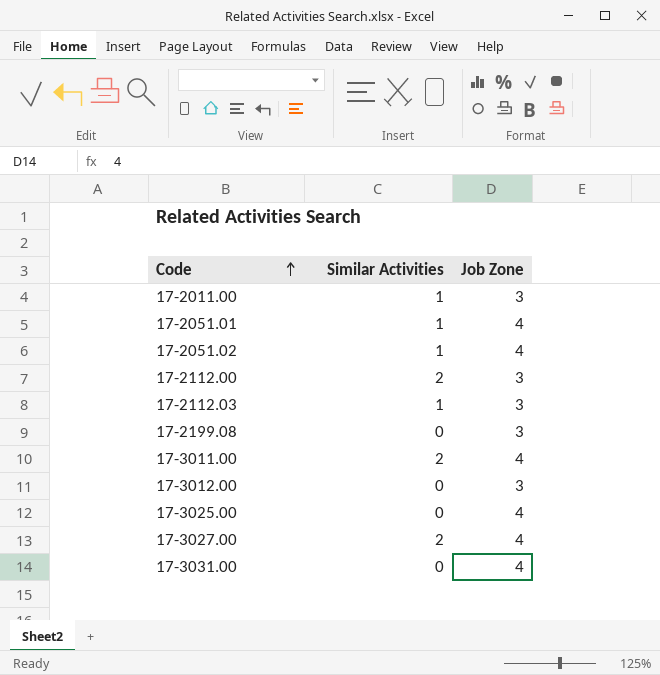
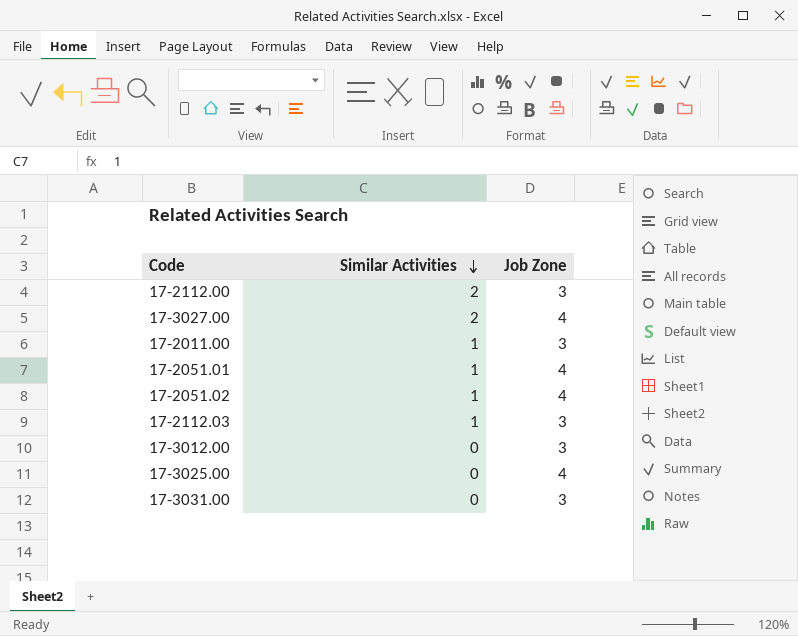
row order: Code ascending -> Similar Activities descending
row 17-2199.08: 0 | 3 -> none
row 17-3011.00: 2 | 4 -> none
17-3031.00 | Job Zone: 4 -> 3

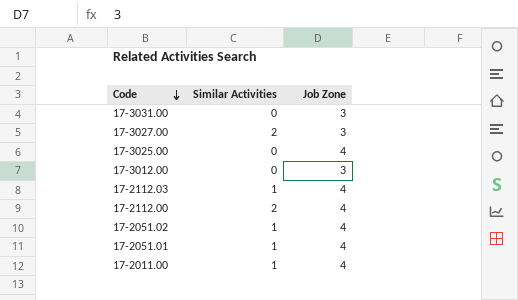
row order: Similar Activities descending -> Code descending
17-3027.00 | Job Zone: 4 -> 3
17-2112.03 | Job Zone: 3 -> 4
17-2112.00 | Job Zone: 3 -> 4
17-2011.00 | Job Zone: 3 -> 4

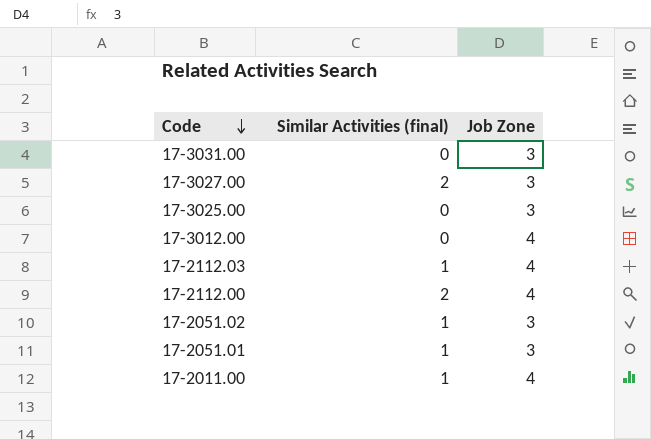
column name: Similar Activities -> Similar Activities (final)
17-3025.00 | Job Zone: 4 -> 3
17-3012.00 | Job Zone: 3 -> 4
17-2051.02 | Job Zone: 4 -> 3
17-2051.01 | Job Zone: 4 -> 3

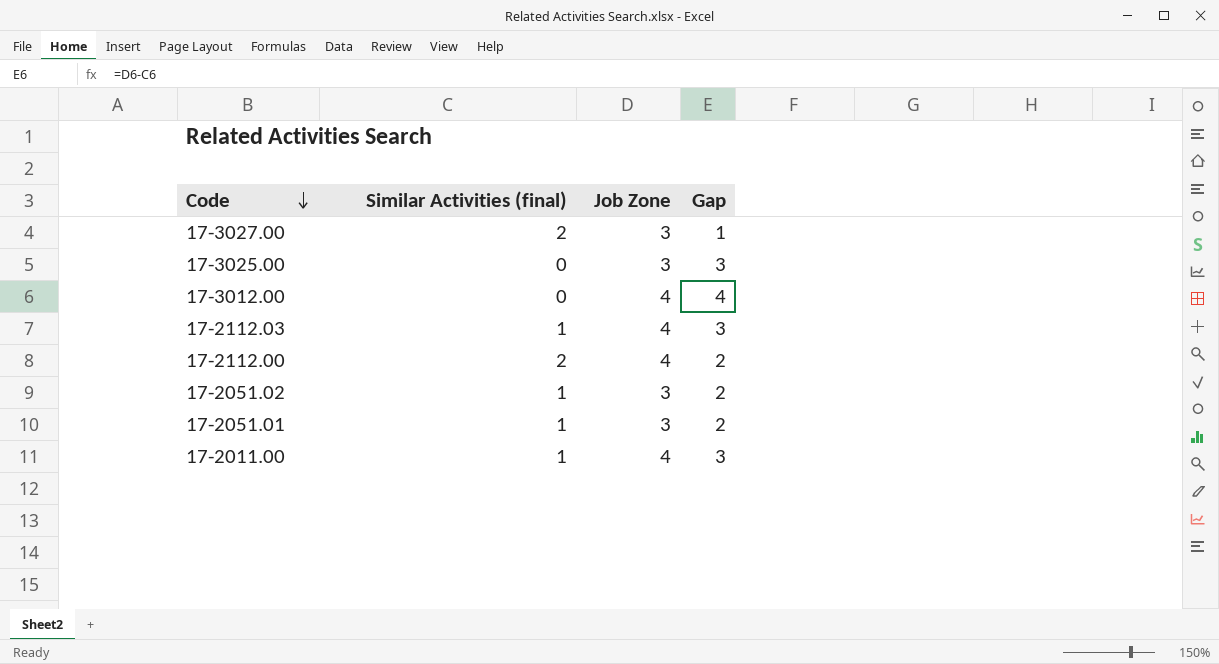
column Gap | formula: none -> [Job Zone] - [Similar Activities (final)]
row 17-3031.00: 0 | 3 -> none

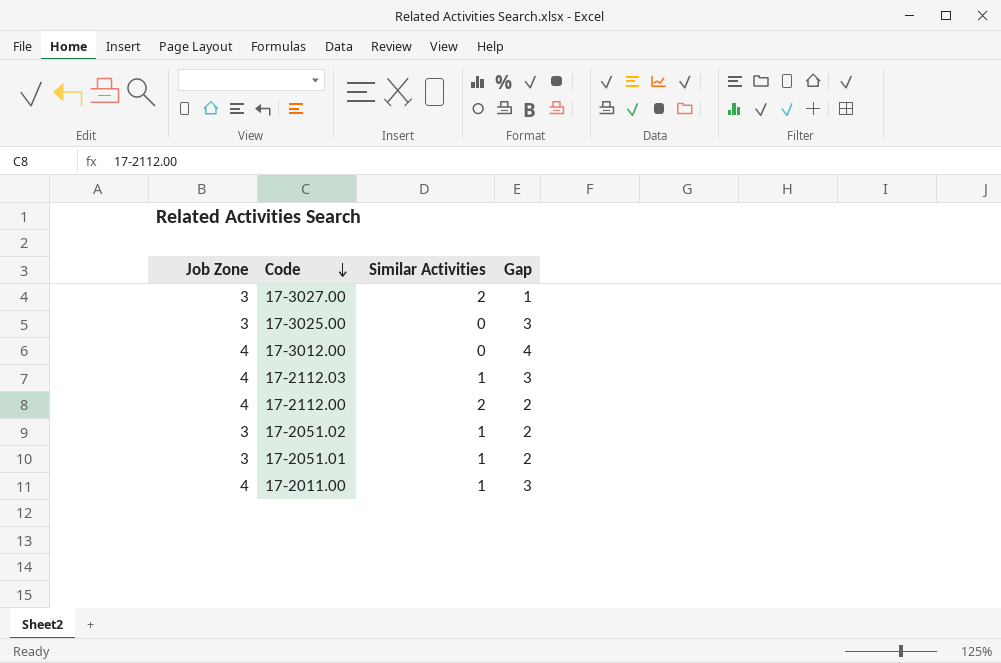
column Job Zone | position: 3 -> 1
column name: Similar Activities (final) -> Similar Activities

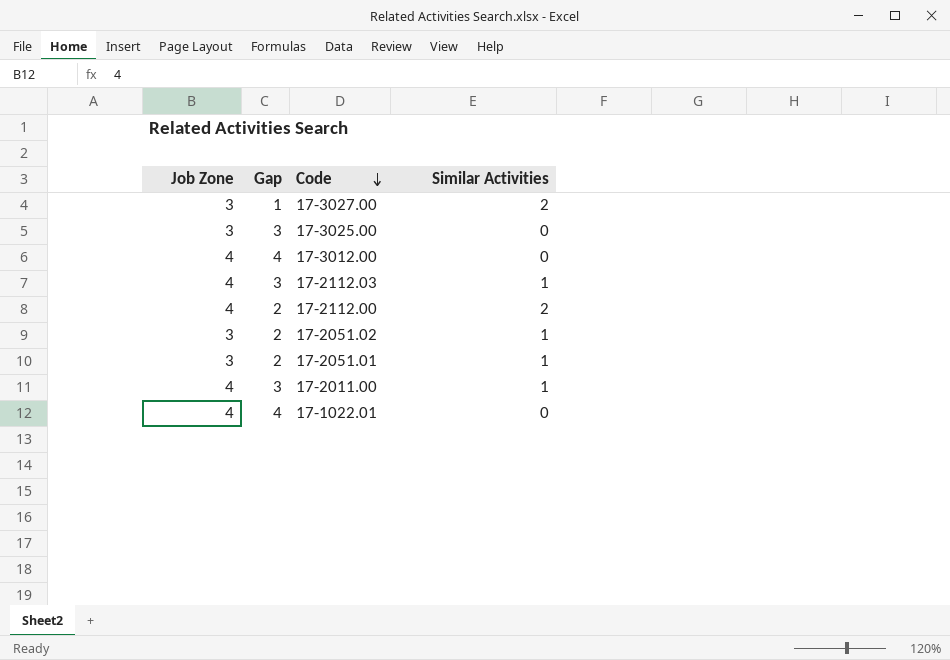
column Gap | position: 4 -> 2
row 17-1022.01: none -> 4 | 4 | 0

